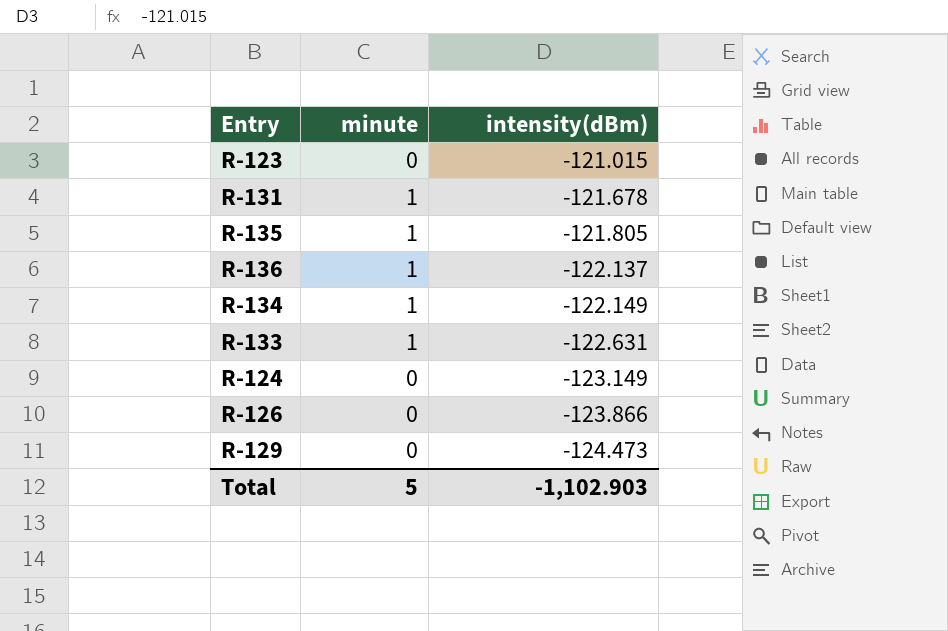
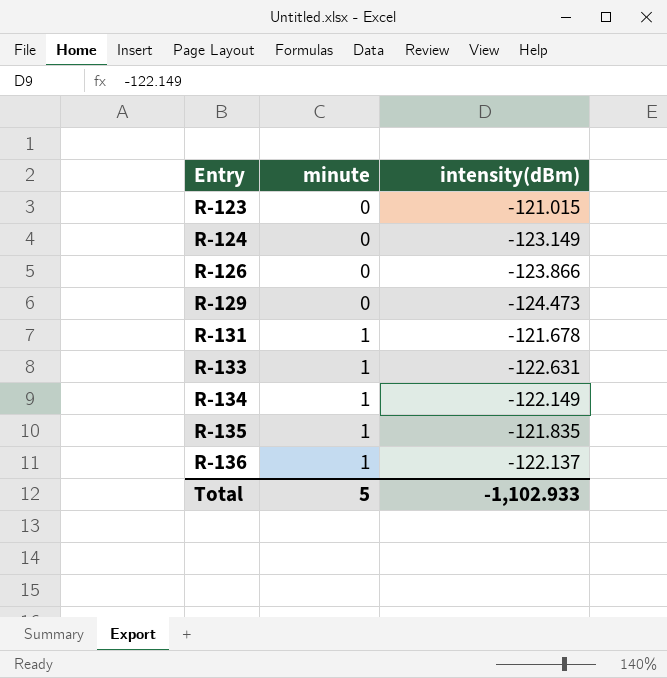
row order: intensity(dBm) descending -> Entry ascending
R-135 | intensity(dBm): -121.805 -> -121.835
Total | intensity(dBm): -1,102.903 -> -1,102.933

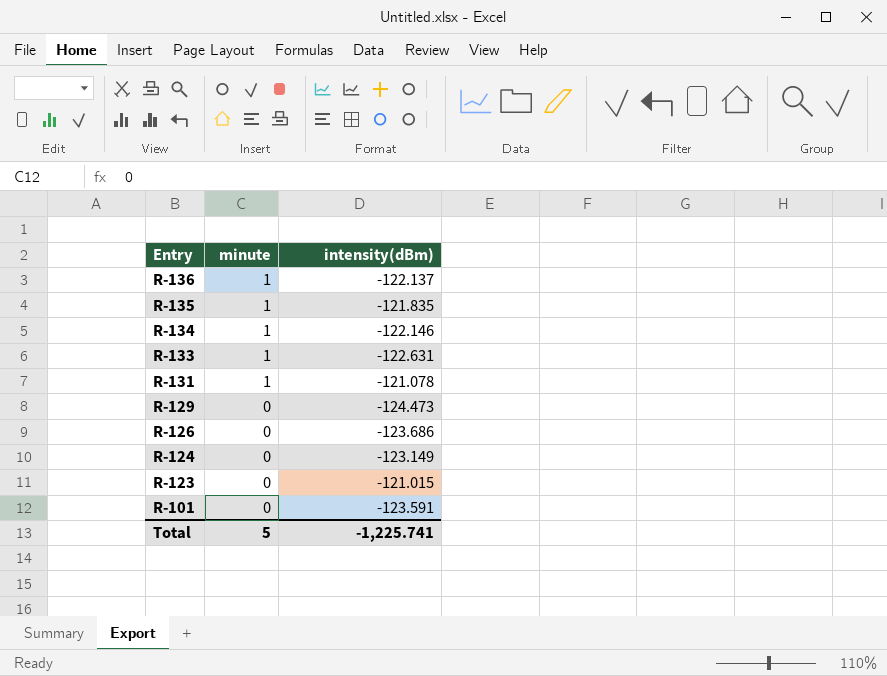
row order: Entry ascending -> Entry descending
R-134 | intensity(dBm): -122.149 -> -122.146
R-131 | intensity(dBm): -121.678 -> -121.078
R-126 | intensity(dBm): -123.866 -> -123.686
row R-101: none -> 0 | -123.591
Total | intensity(dBm): -1,102.933 -> -1,225.741

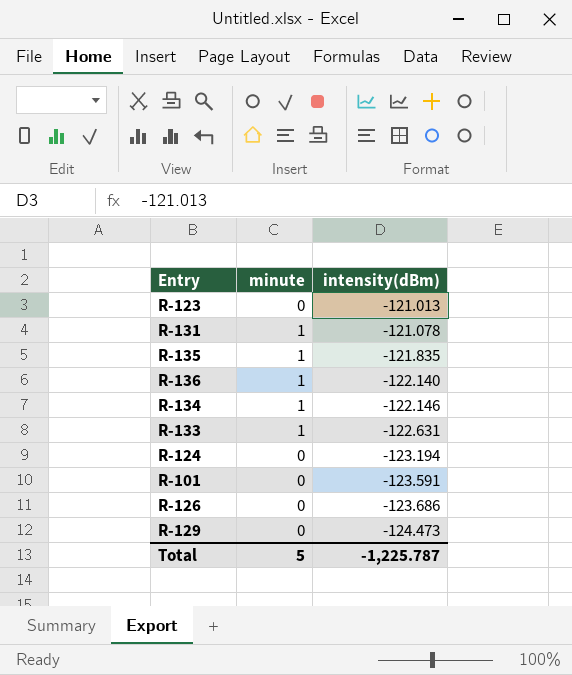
row order: Entry descending -> intensity(dBm) descending
R-123 | intensity(dBm): -121.015 -> -121.013
R-136 | intensity(dBm): -122.137 -> -122.140
R-124 | intensity(dBm): -123.149 -> -123.194
Total | intensity(dBm): -1,225.741 -> -1,225.787

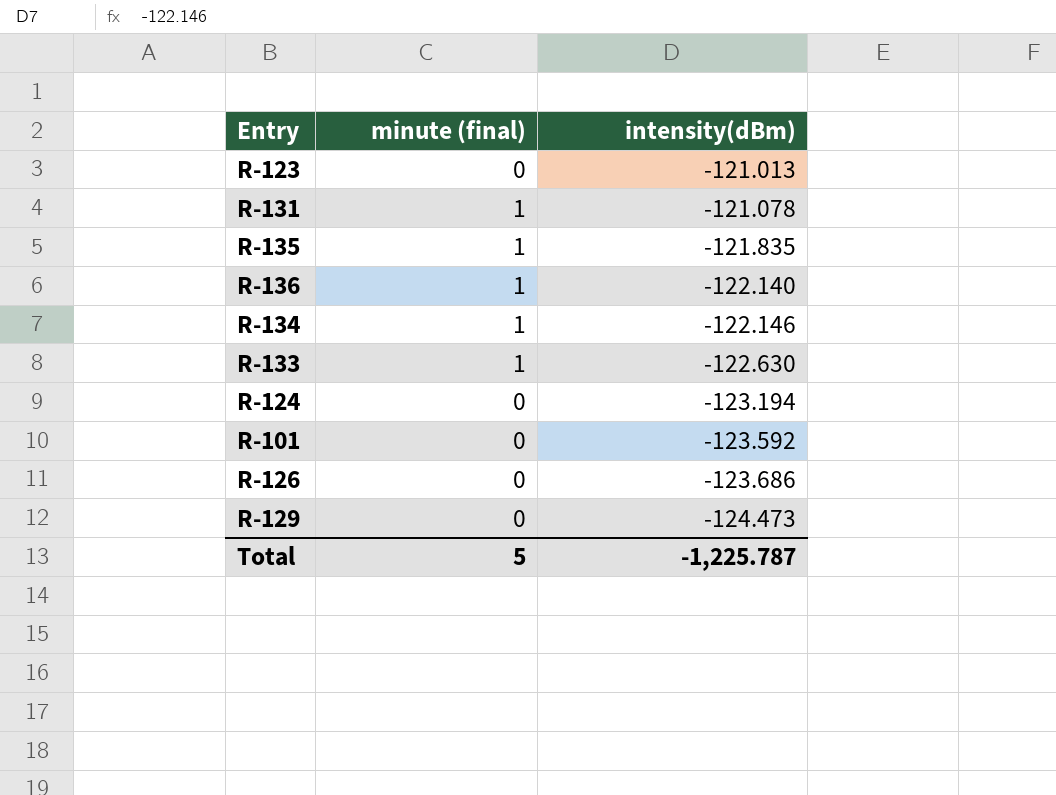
column name: minute -> minute (final)
R-133 | intensity(dBm): -122.631 -> -122.630
R-101 | intensity(dBm): -123.591 -> -123.592

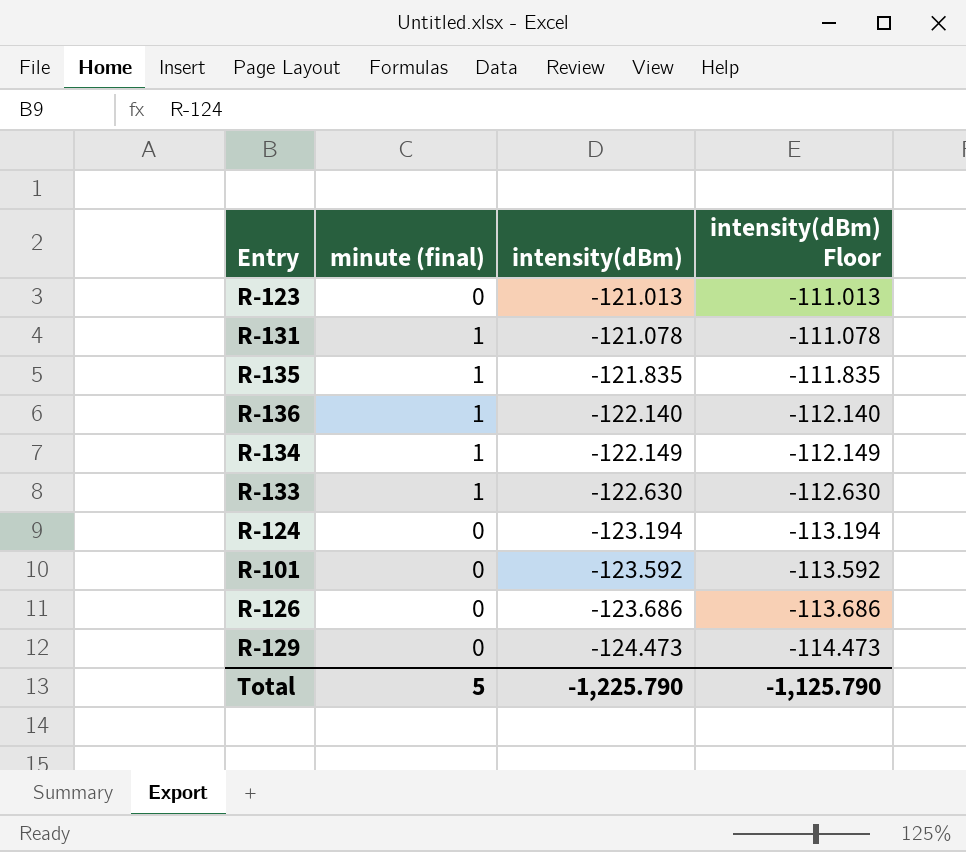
column intensity(dBm) Floor | formula: none -> [intensity(dBm)] + 10
R-134 | intensity(dBm): -122.146 -> -122.149
Total | intensity(dBm): -1,225.787 -> -1,225.790

